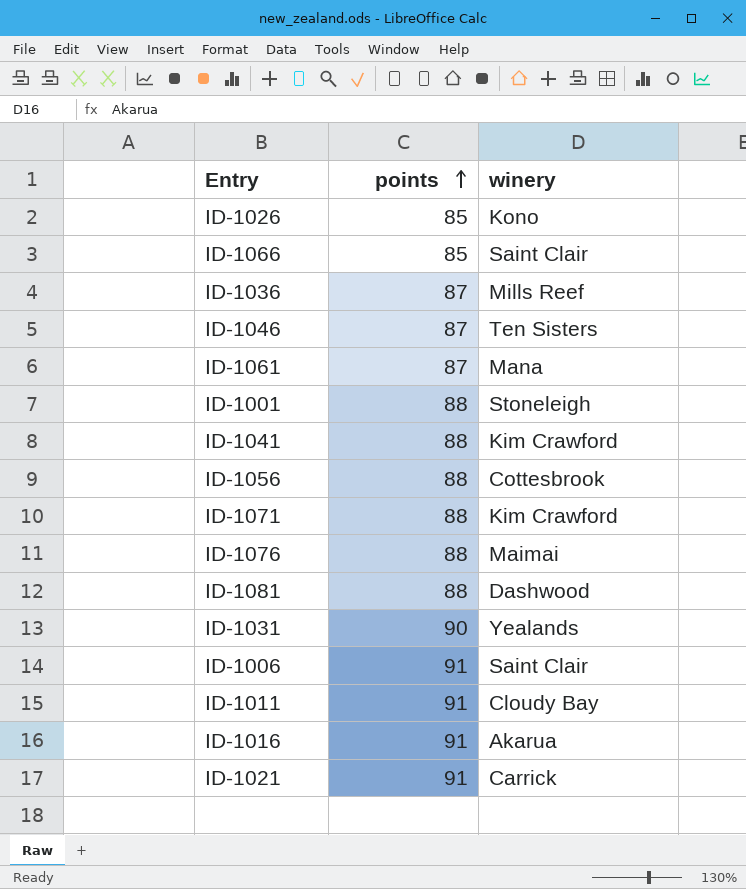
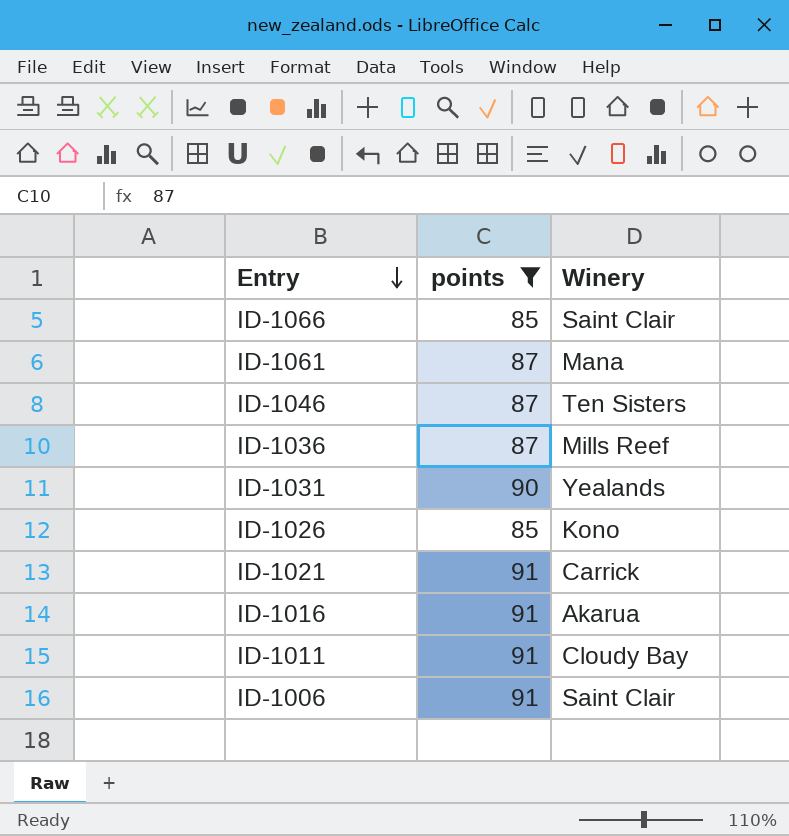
filter: none -> points != 88
row order: points ascending -> Entry descending
column name: winery -> Winery

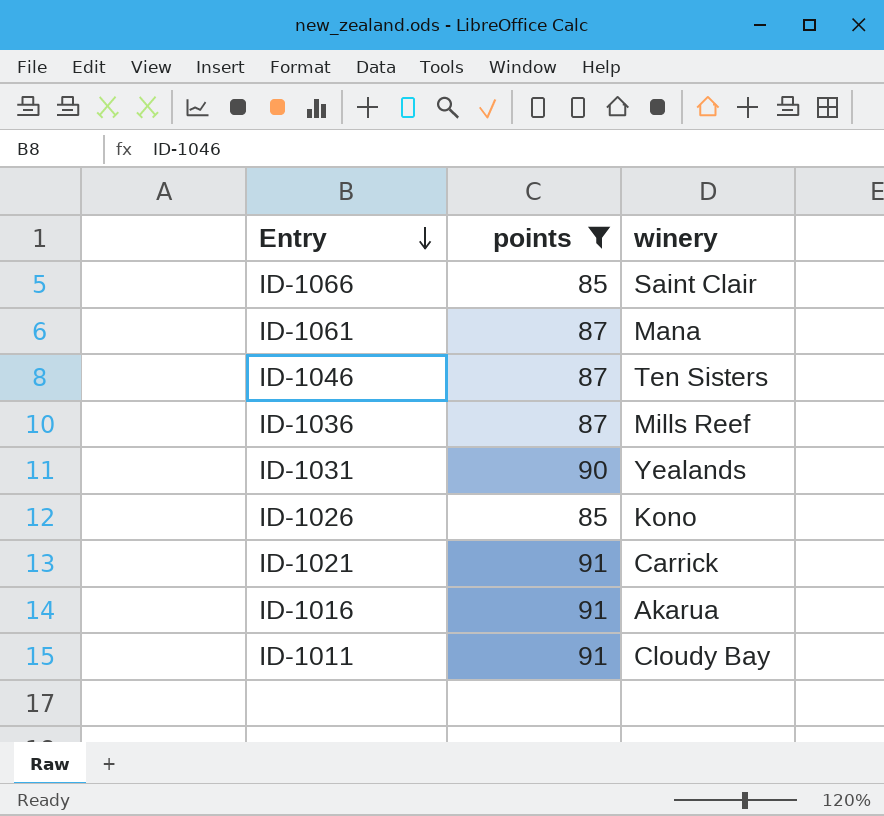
column name: Winery -> winery
row ID-1006: 91 | Saint Clair -> none

